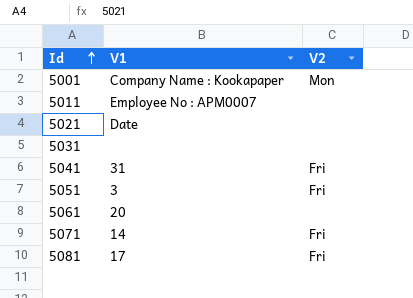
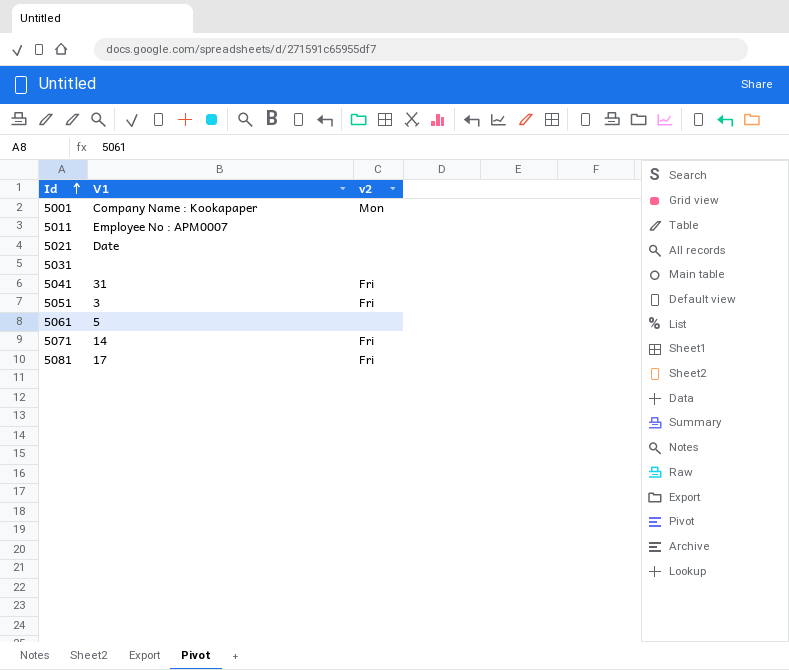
column name: V2 -> v2
5061 | V1: 20 -> 5

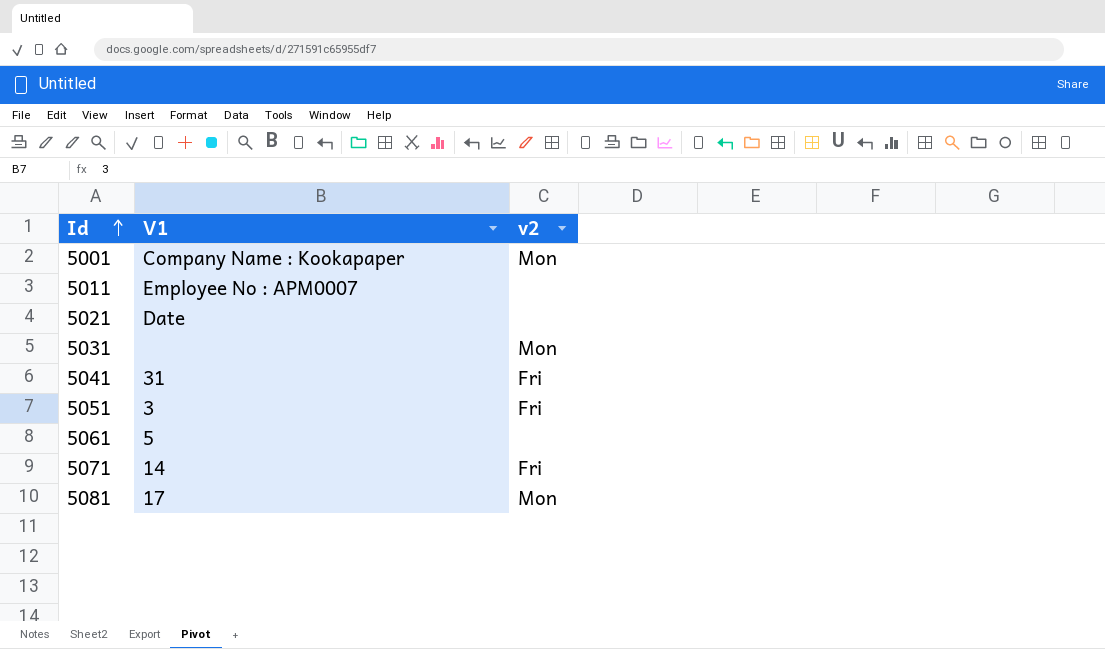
5031 | v2: none -> Mon
5081 | v2: Fri -> Mon

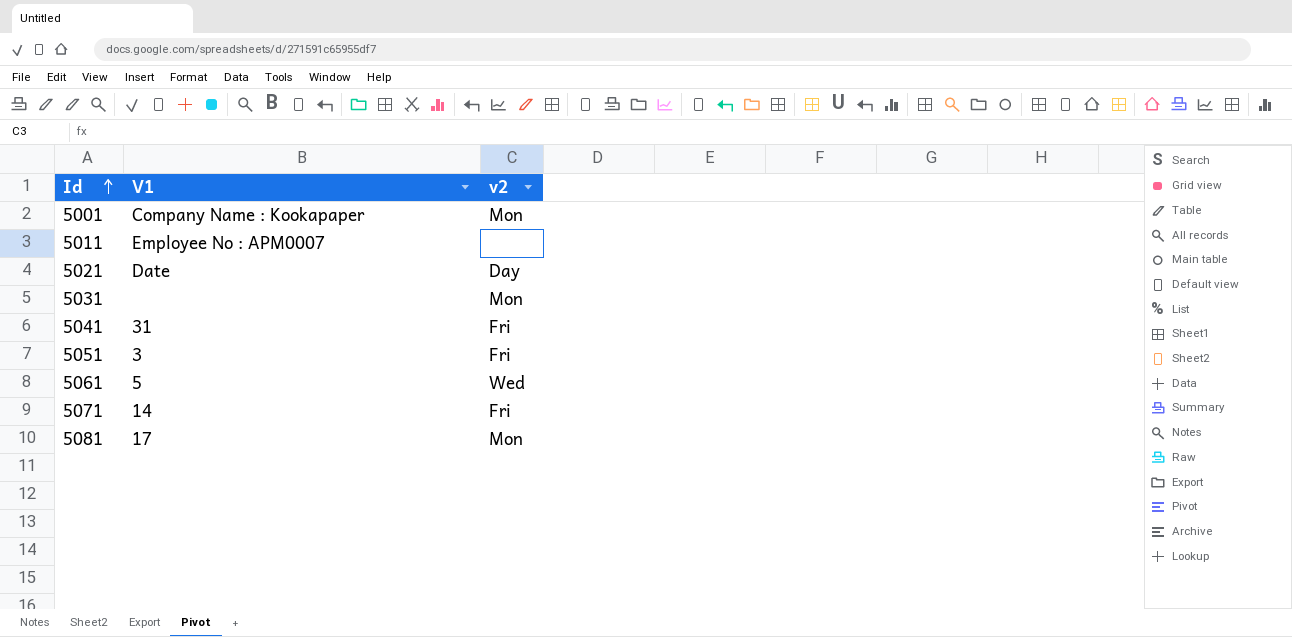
5021 | v2: none -> Day
5061 | v2: none -> Wed

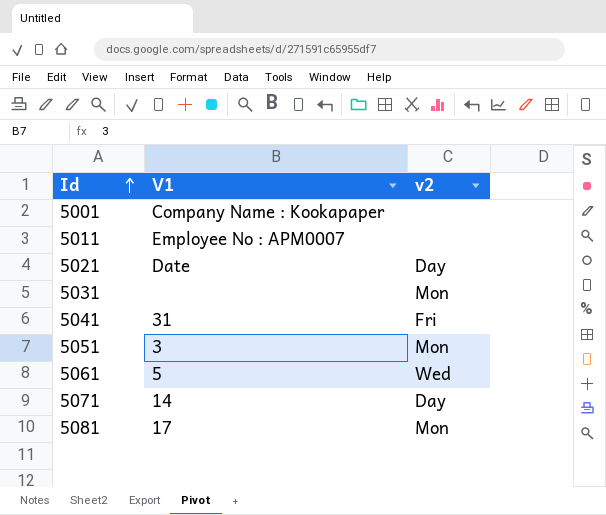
5001 | v2: Mon -> none
5051 | v2: Fri -> Mon
5071 | v2: Fri -> Day

